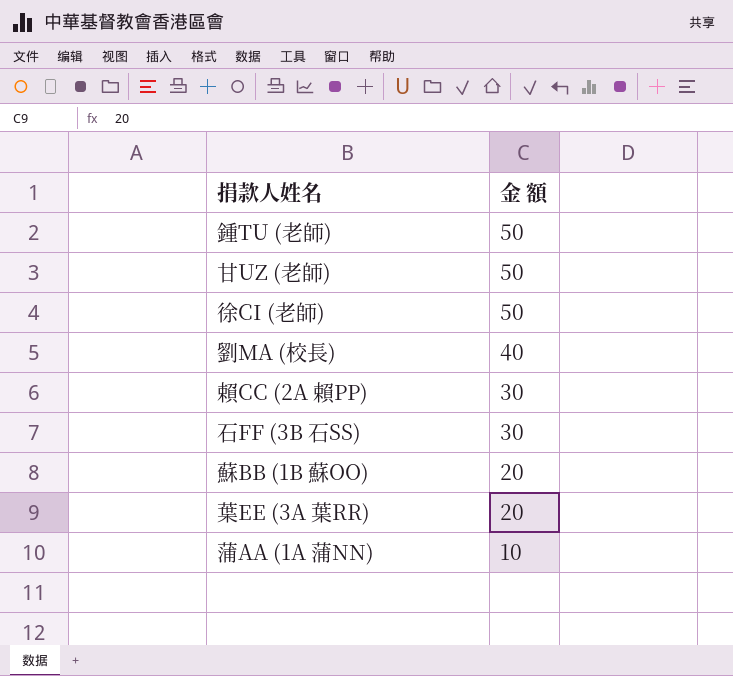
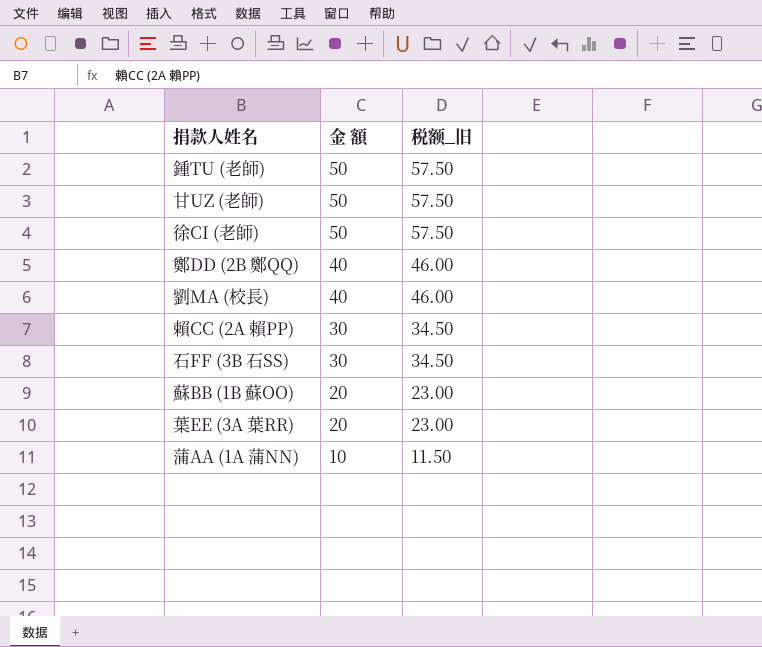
column 税额_旧 | formula: none -> [金 額] * 1.15
row 鄭DD (2B 鄭QQ): none -> 40 | 46.00

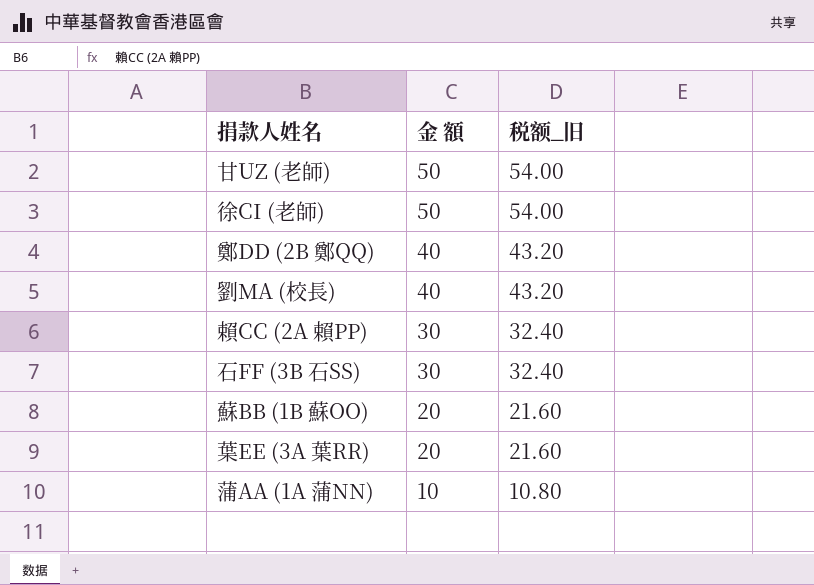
column 税额_旧 | formula: [金 額] * 1.15 -> [金 額] * 1.08
row 鍾TU (老師): 50 | 57.50 -> none

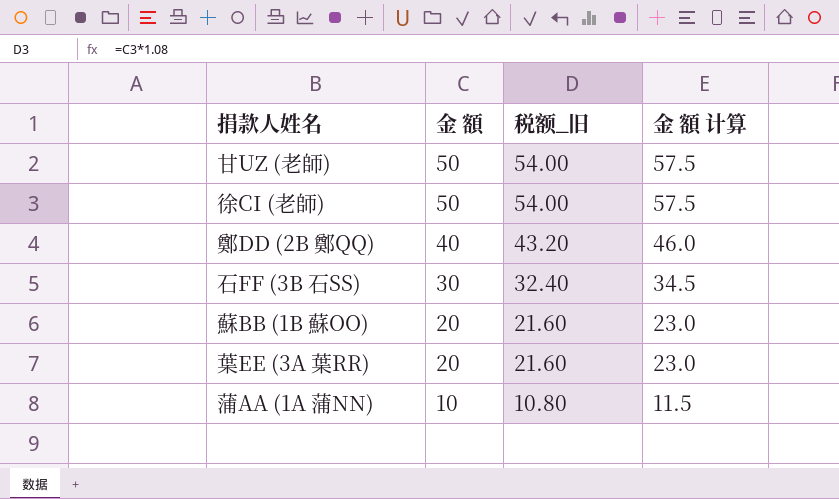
column 金 額 计算 | formula: none -> [金 額] * 1.15
row 劉MA (校長): 40 | 43.20 -> none
row 賴CC (2A 賴PP): 30 | 32.40 -> none

